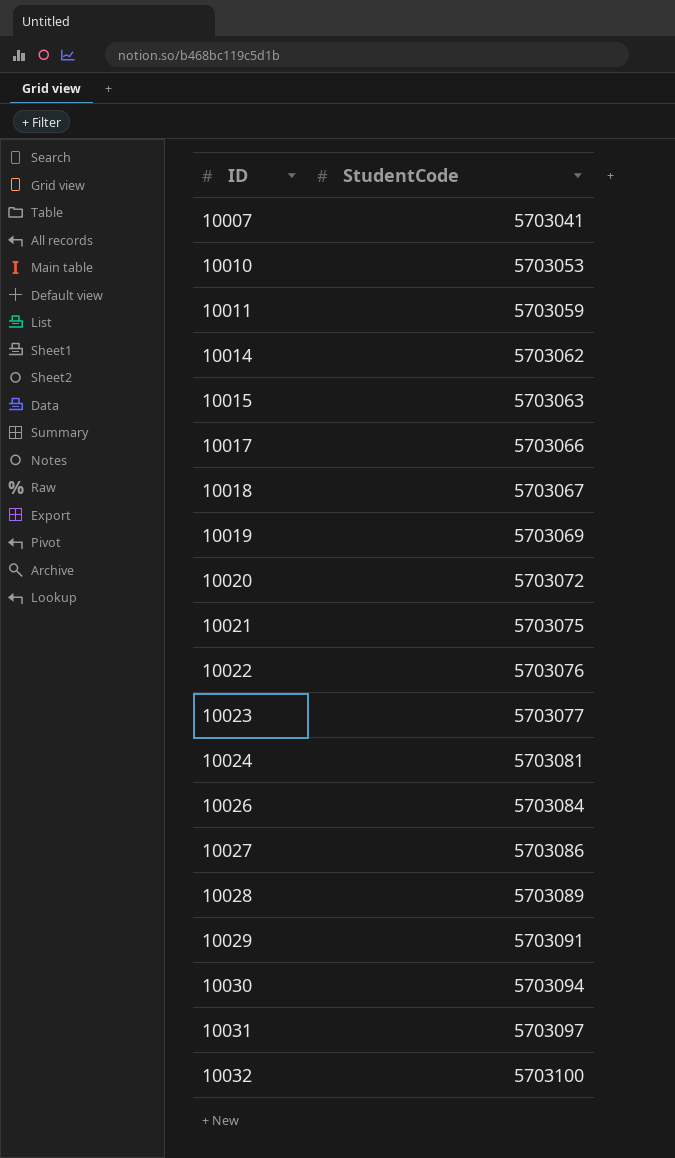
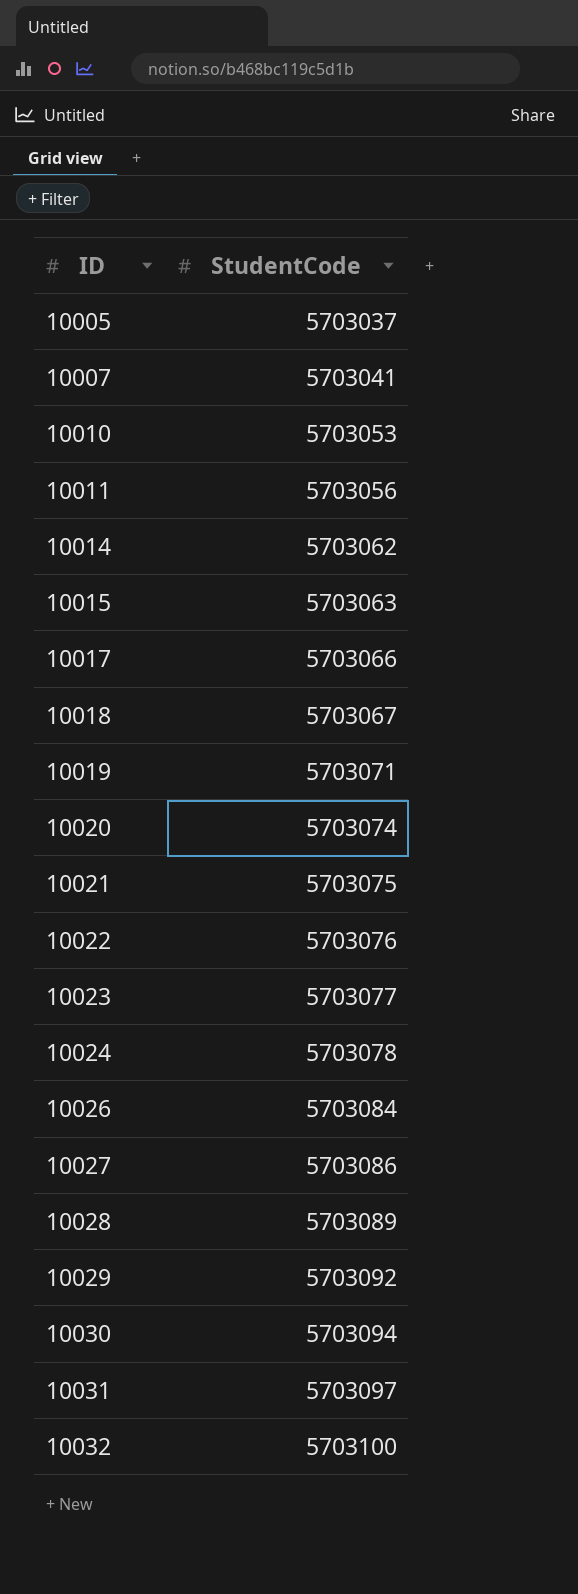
row 10005: none -> 5703037
10011 | StudentCode: 5703059 -> 5703056
10019 | StudentCode: 5703069 -> 5703071
10020 | StudentCode: 5703072 -> 5703074
10024 | StudentCode: 5703081 -> 5703078
10029 | StudentCode: 5703091 -> 5703092

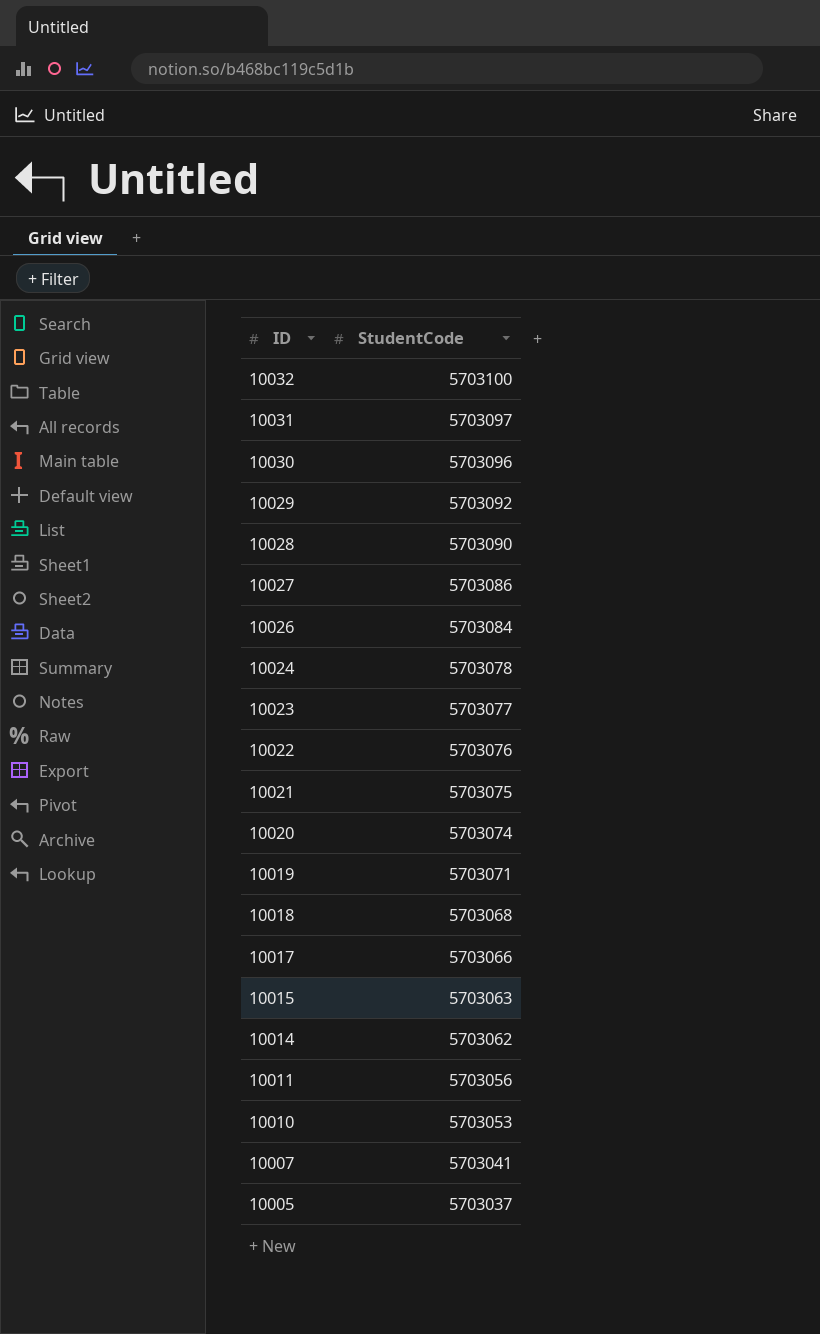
row order: ID ascending -> ID descending
10030 | StudentCode: 5703094 -> 5703096
10028 | StudentCode: 5703089 -> 5703090
10018 | StudentCode: 5703067 -> 5703068

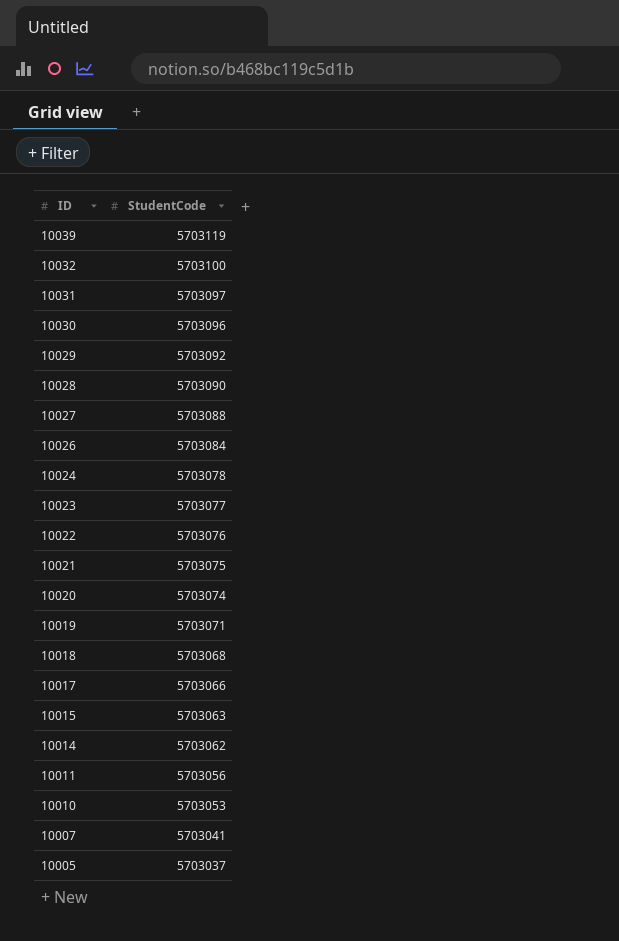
row 10039: none -> 5703119
10027 | StudentCode: 5703086 -> 5703088

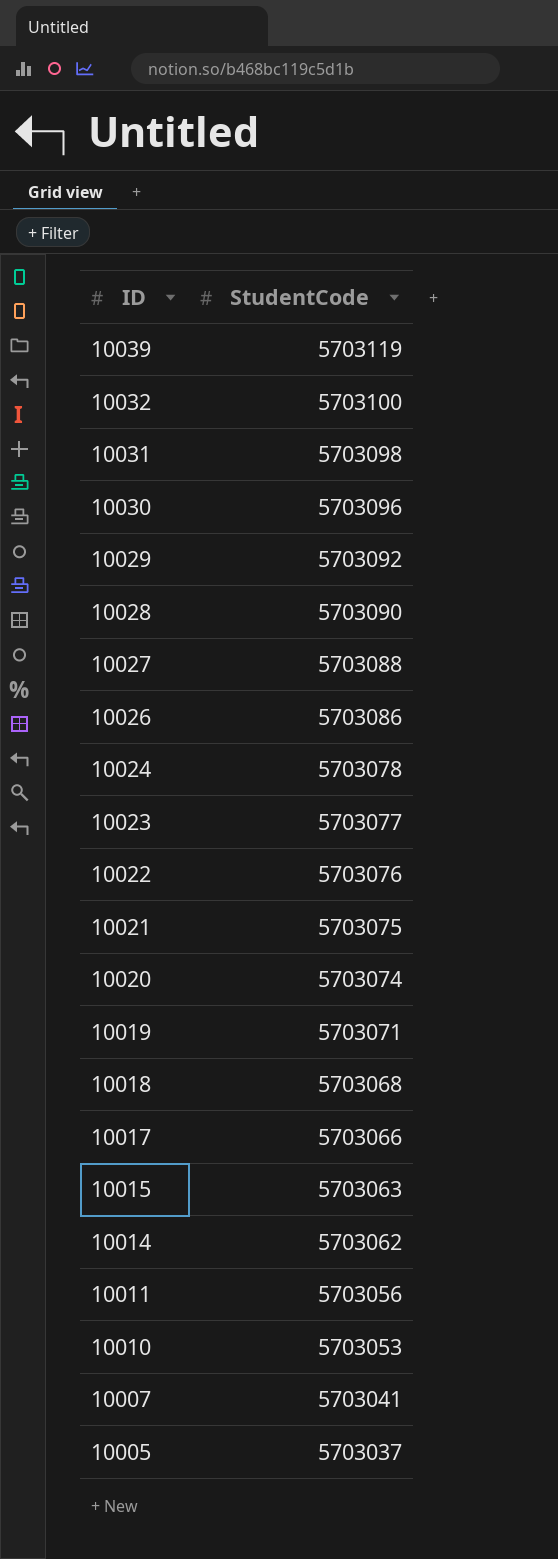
10031 | StudentCode: 5703097 -> 5703098
10026 | StudentCode: 5703084 -> 5703086

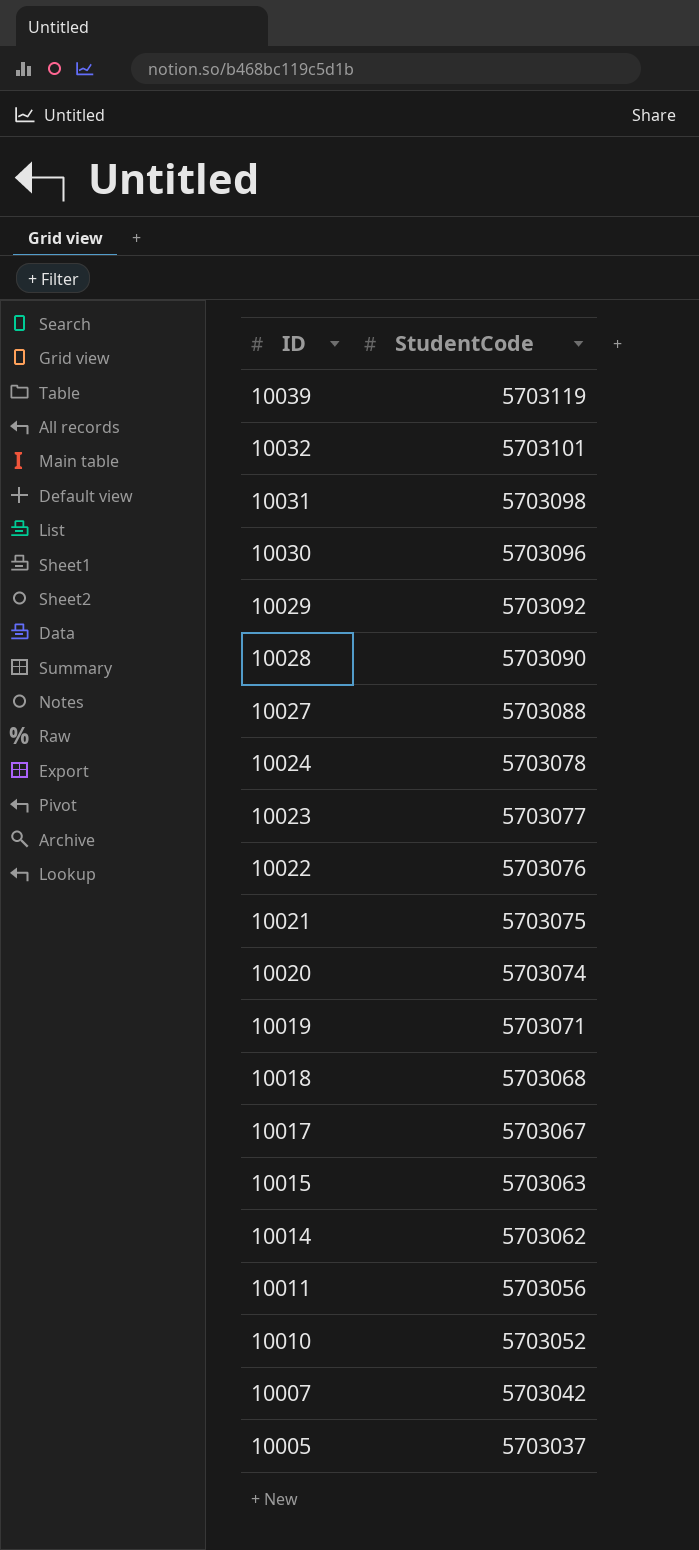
row 10026: 5703086 -> none
10032 | StudentCode: 5703100 -> 5703101
10017 | StudentCode: 5703066 -> 5703067
10010 | StudentCode: 5703053 -> 5703052
10007 | StudentCode: 5703041 -> 5703042

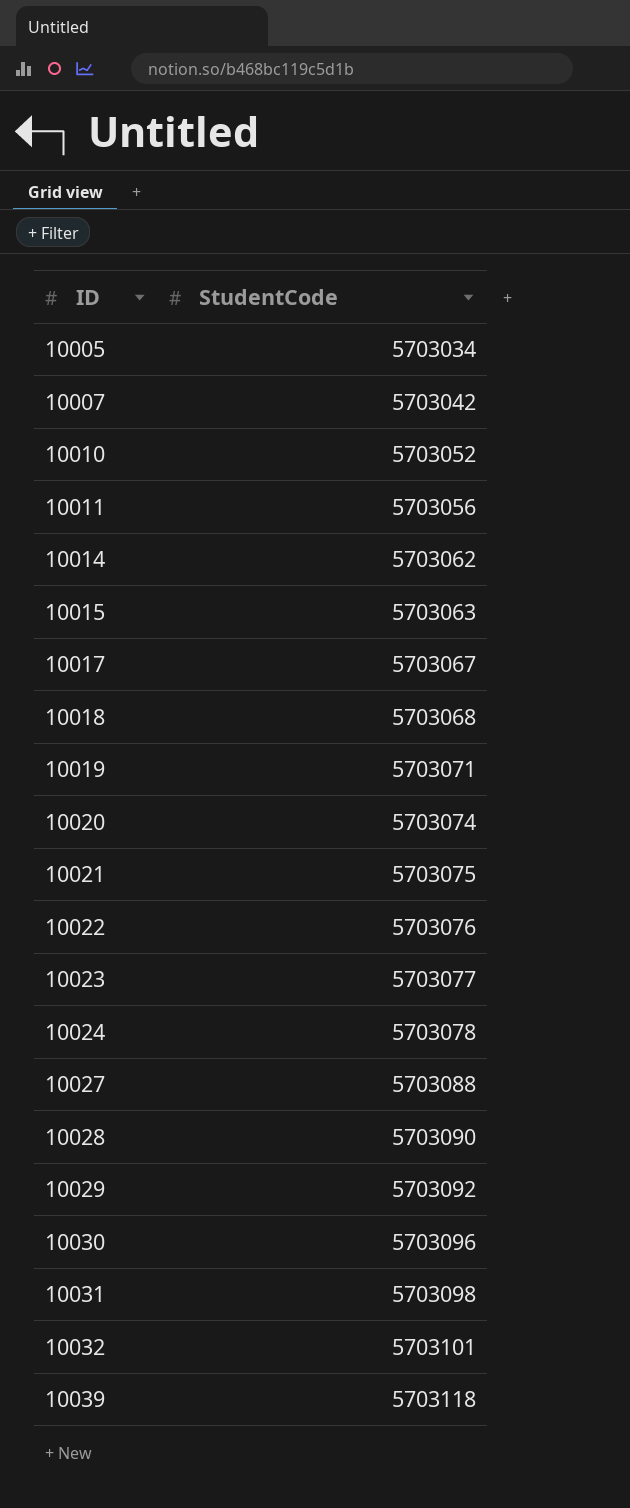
row order: ID descending -> ID ascending
10005 | StudentCode: 5703037 -> 5703034
10039 | StudentCode: 5703119 -> 5703118

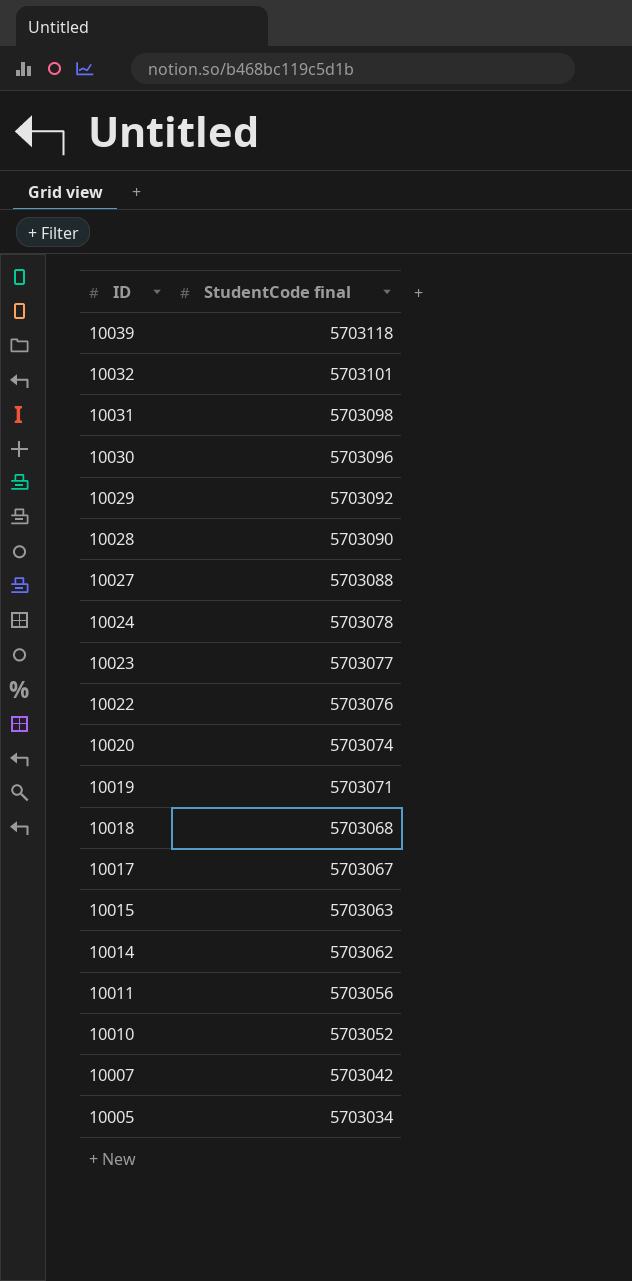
row order: ID ascending -> ID descending
column name: StudentCode -> StudentCode final
row 10021: 5703075 -> none

